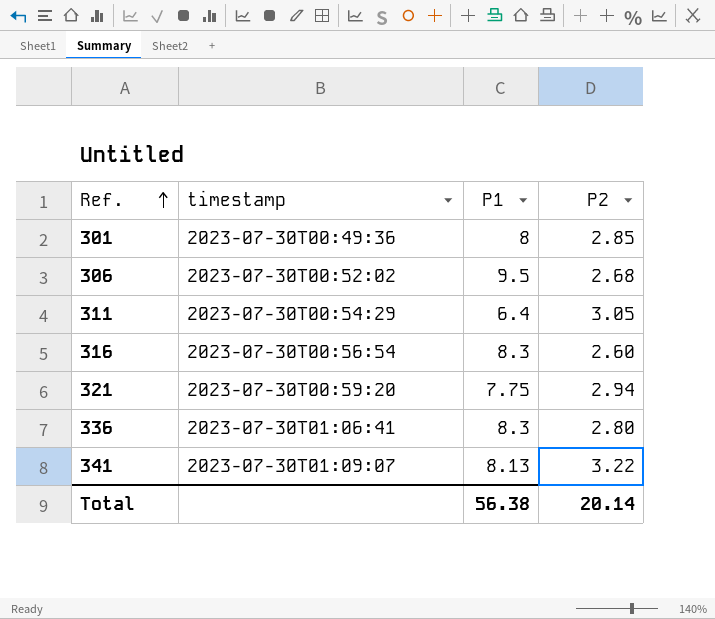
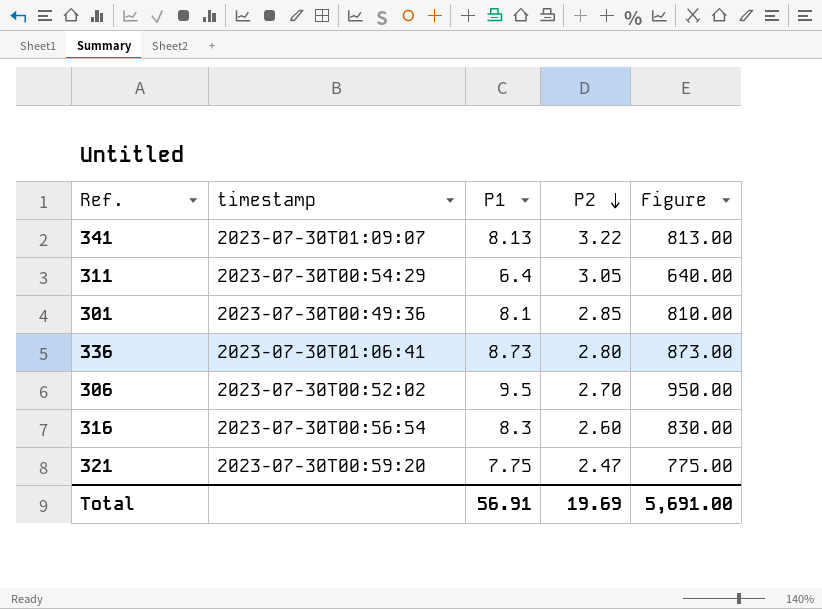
row order: Ref. ascending -> P2 descending
column Figure | formula: none -> [P1] * 100
301 | P1: 8 -> 8.1
336 | P1: 8.3 -> 8.73
306 | P2: 2.68 -> 2.70
321 | P2: 2.94 -> 2.47
Total | P1: 56.38 -> 56.91
Total | P2: 20.14 -> 19.69

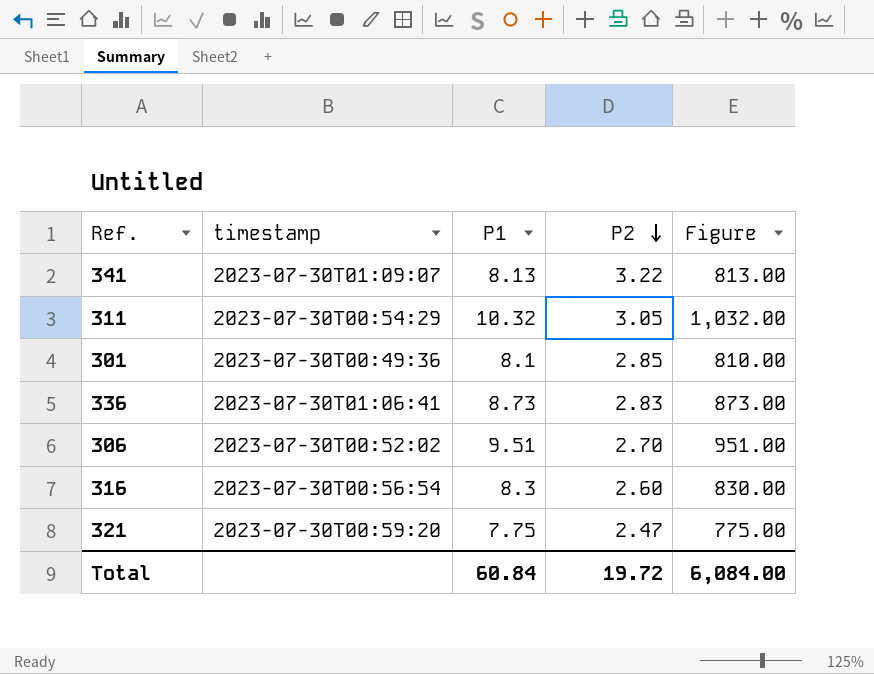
311 | P1: 6.4 -> 10.32
311 | Figure: 640.00 -> 1,032.00
336 | P2: 2.80 -> 2.83
306 | P1: 9.5 -> 9.51
306 | Figure: 950.00 -> 951.00
Total | P1: 56.91 -> 60.84
Total | P2: 19.69 -> 19.72
Total | Figure: 5,691.00 -> 6,084.00

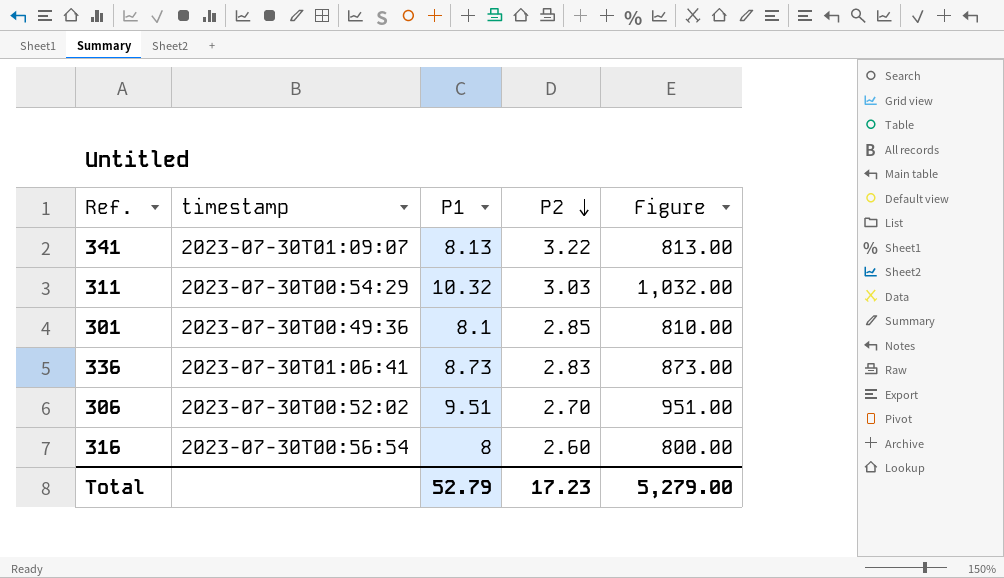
row 321: 2023-07-30T00:59:20 | 7.75 | 2.47 | 775.00 -> none
311 | P2: 3.05 -> 3.03
316 | P1: 8.3 -> 8
316 | Figure: 830.00 -> 800.00
Total | P1: 60.84 -> 52.79
Total | P2: 19.72 -> 17.23
Total | Figure: 6,084.00 -> 5,279.00

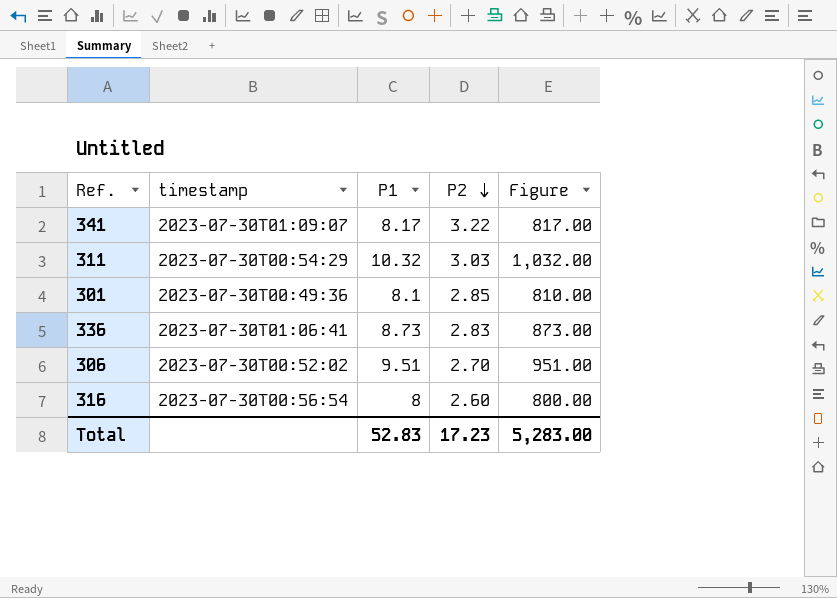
341 | P1: 8.13 -> 8.17
341 | Figure: 813.00 -> 817.00
Total | P1: 52.79 -> 52.83
Total | Figure: 5,279.00 -> 5,283.00

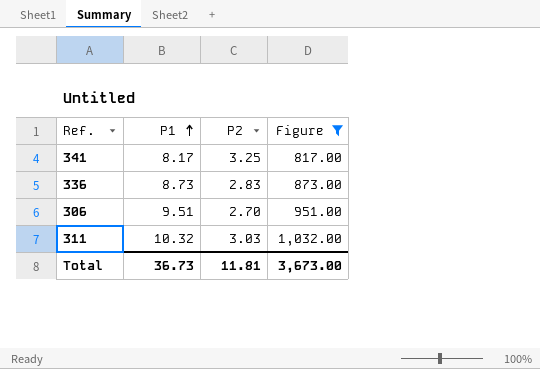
filter: none -> Figure >= 817.00
row order: P2 descending -> P1 ascending
column timestamp | position: 2 -> none
341 | P2: 3.22 -> 3.25
Total | P1: 52.83 -> 36.73
Total | P2: 17.23 -> 11.81
Total | Figure: 5,283.00 -> 3,673.00

